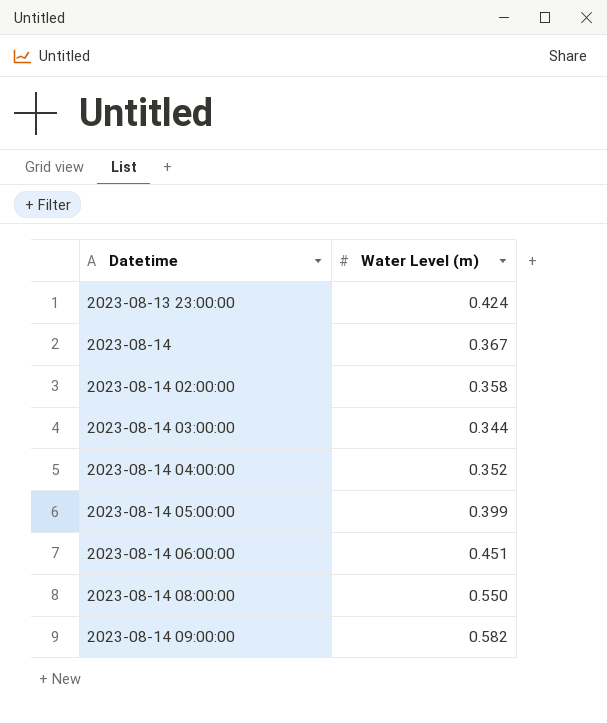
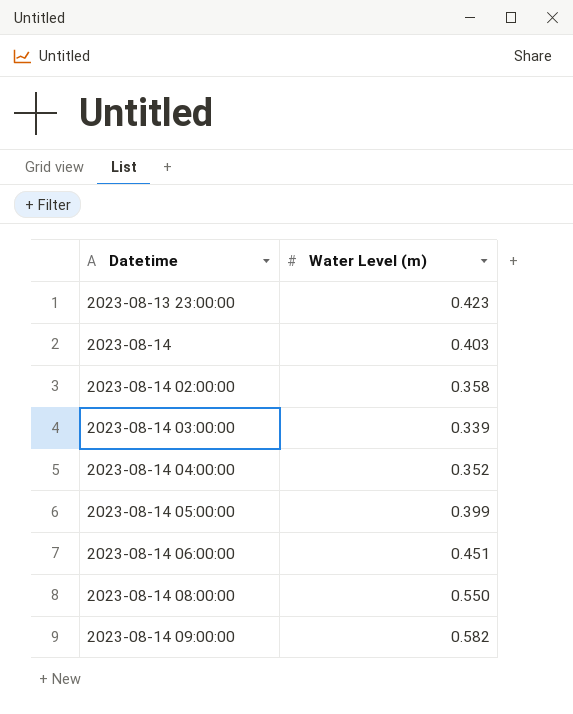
2023-08-13 23:00:00 | Water Level (m): 0.424 -> 0.423
2023-08-14 | Water Level (m): 0.367 -> 0.403
2023-08-14 03:00:00 | Water Level (m): 0.344 -> 0.339

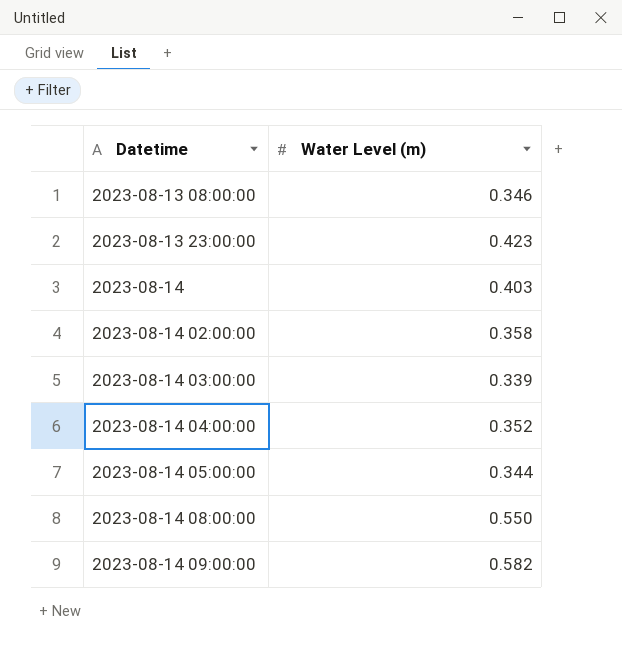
row 2023-08-14 06:00:00: 0.451 -> none
row 2023-08-13 08:00:00: none -> 0.346
2023-08-14 05:00:00 | Water Level (m): 0.399 -> 0.344

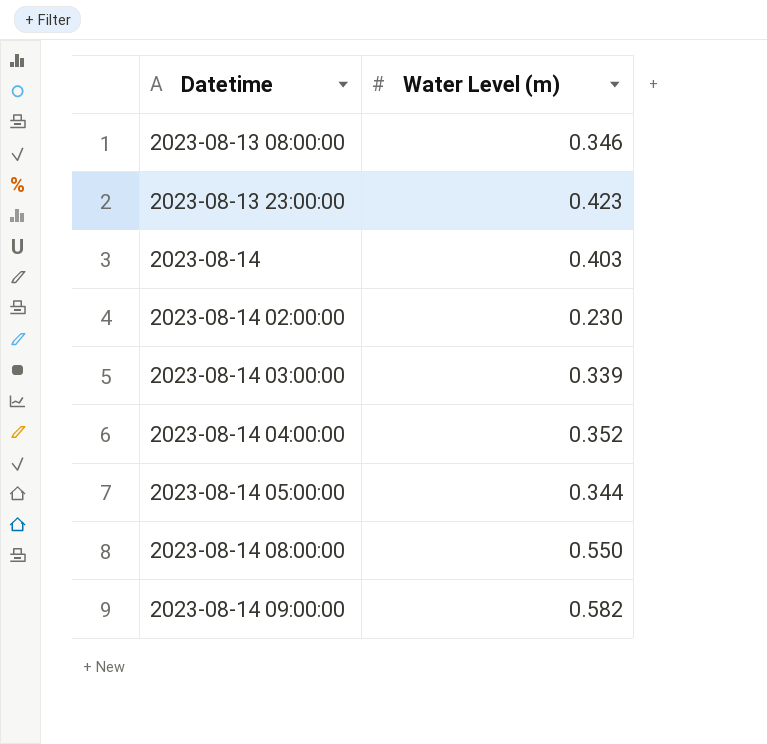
2023-08-14 02:00:00 | Water Level (m): 0.358 -> 0.230

